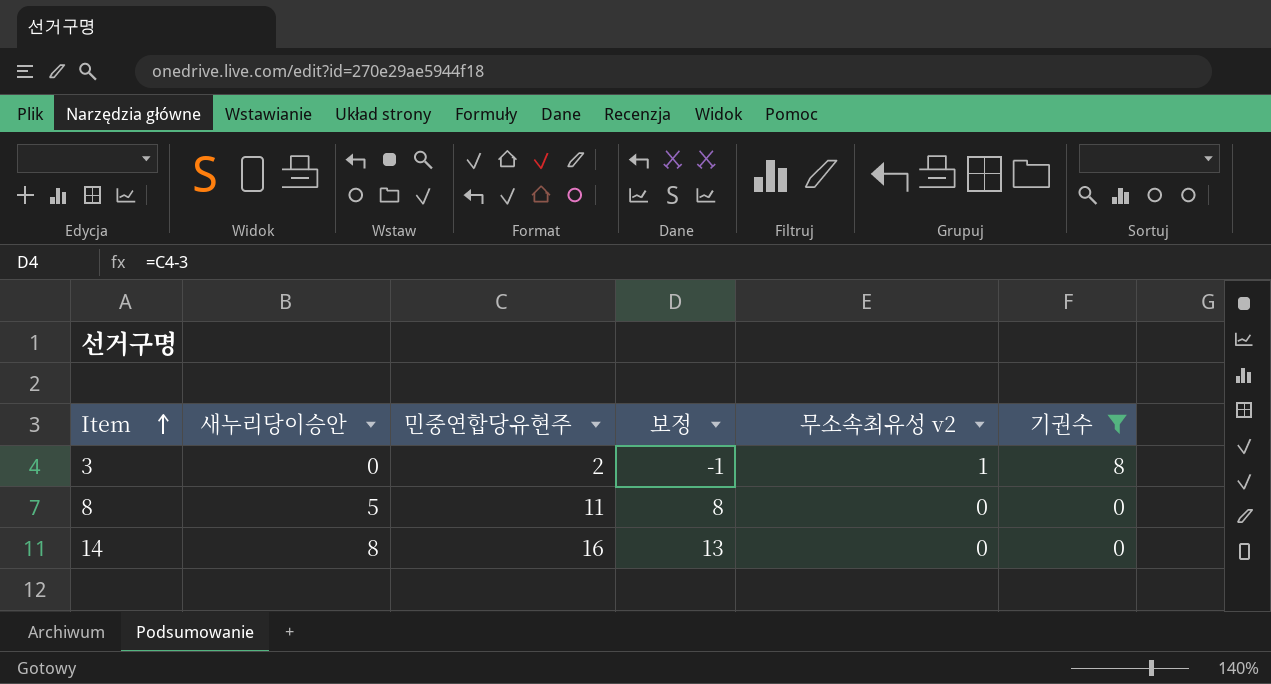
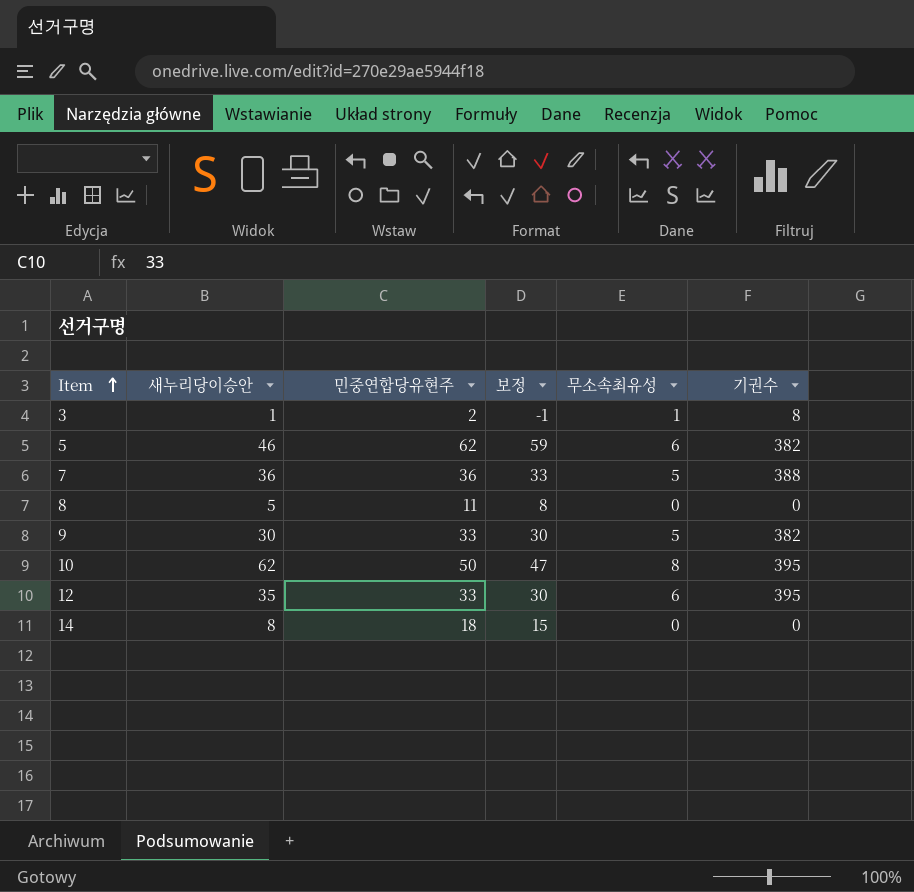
filter: 기권수 <= 8 -> none
column name: 무소속최유성 v2 -> 무소속최유성
3 | 새누리당이승안: 0 -> 1
14 | 민중연합당유현주: 16 -> 18
14 | 보정: 13 -> 15

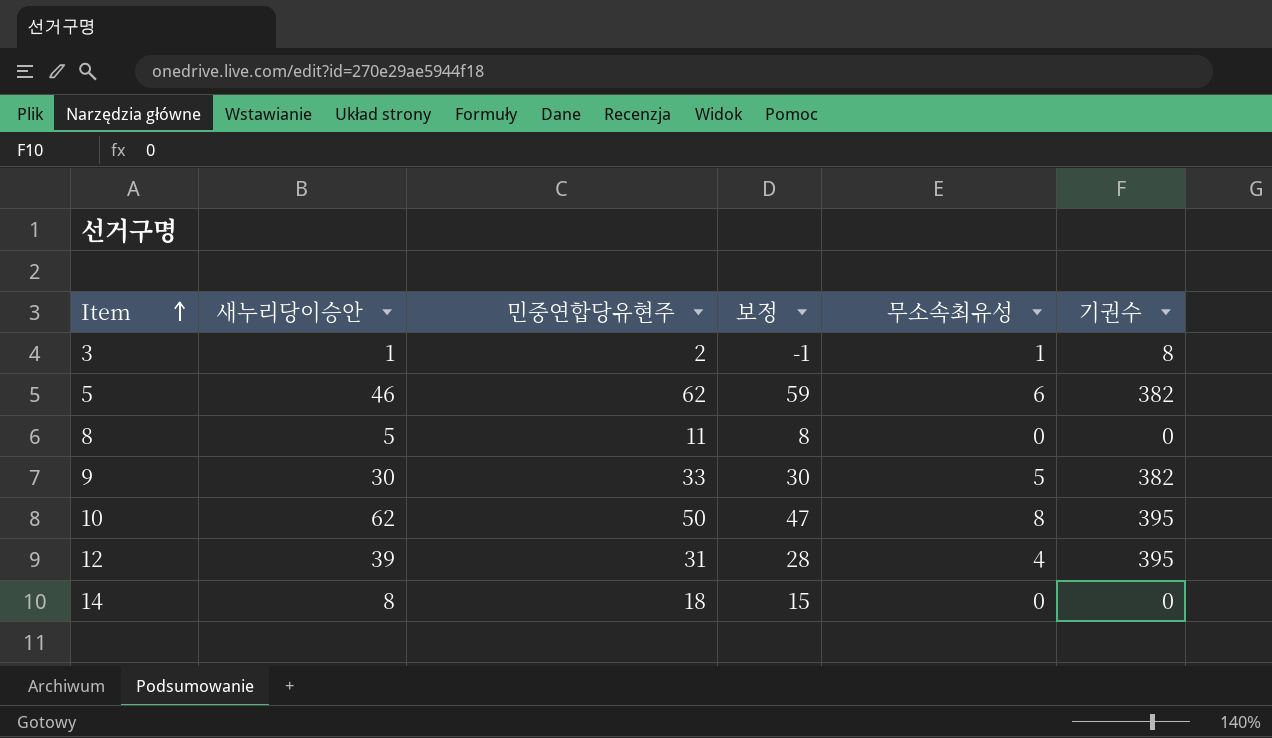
row 7: 36 | 36 | 33 | 5 | 388 -> none
12 | 새누리당이승안: 35 -> 39
12 | 민중연합당유현주: 33 -> 31
12 | 보정: 30 -> 28
12 | 무소속최유성: 6 -> 4

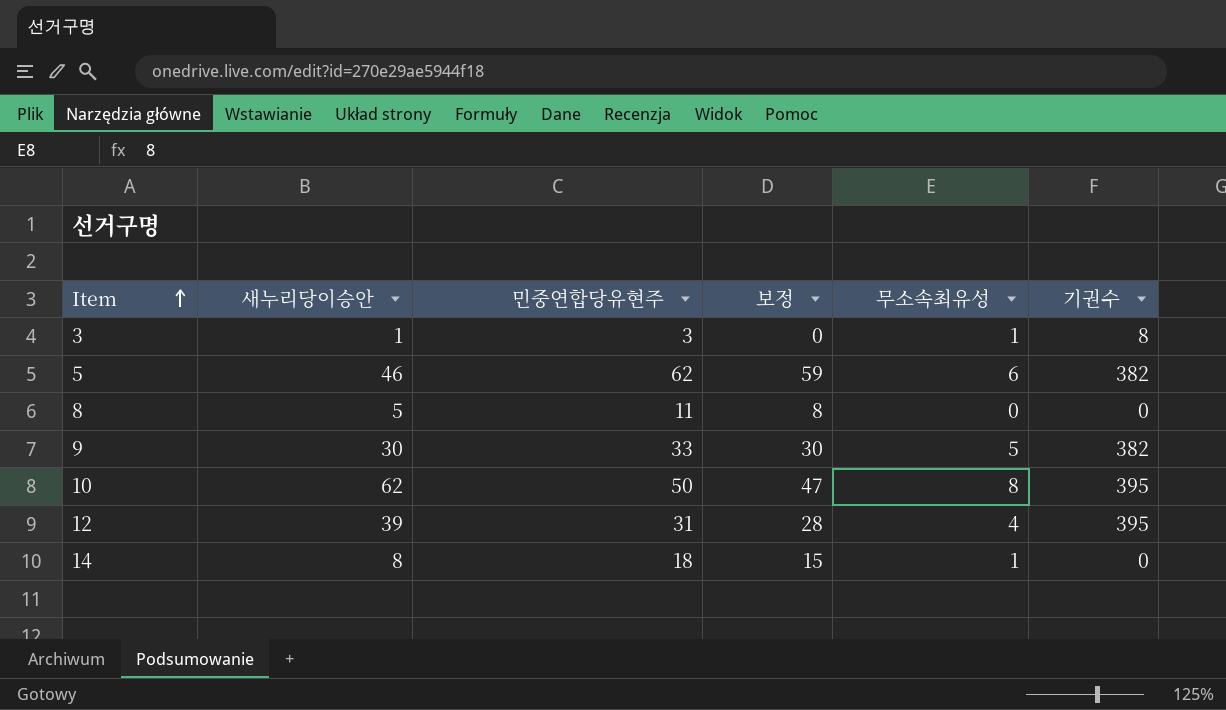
3 | 민중연합당유현주: 2 -> 3
3 | 보정: -1 -> 0
14 | 무소속최유성: 0 -> 1

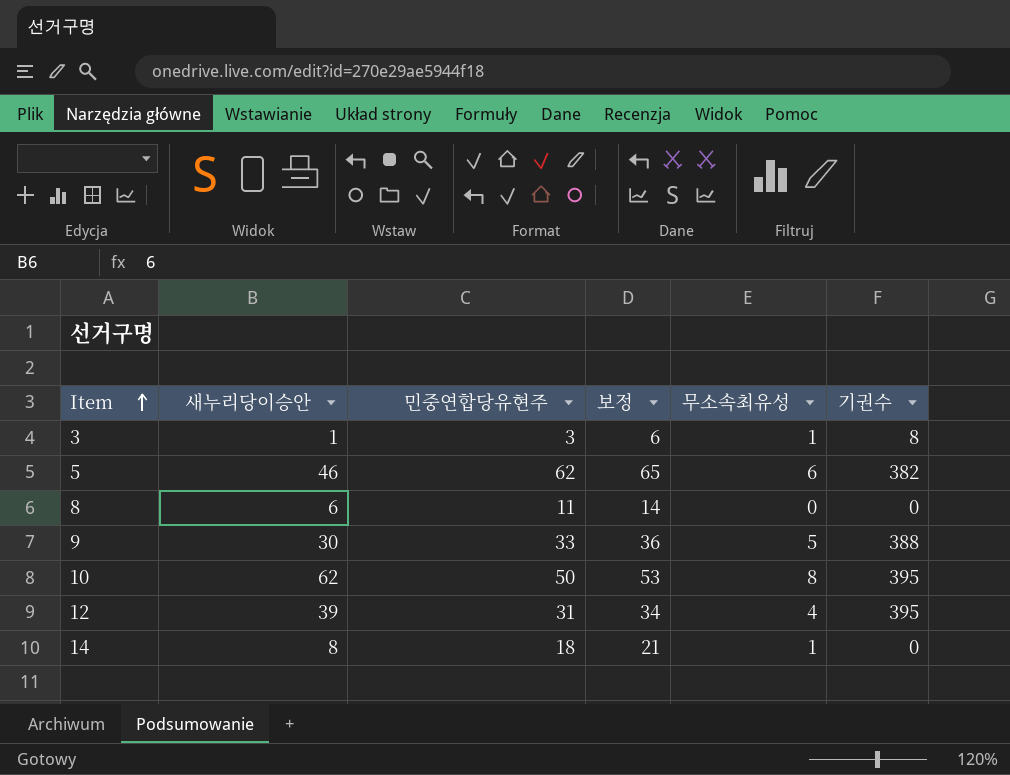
column 보정 | formula: [민중연합당유현주] - 3 -> [민중연합당유현주] + 3
8 | 새누리당이승안: 5 -> 6
9 | 기권수: 382 -> 388

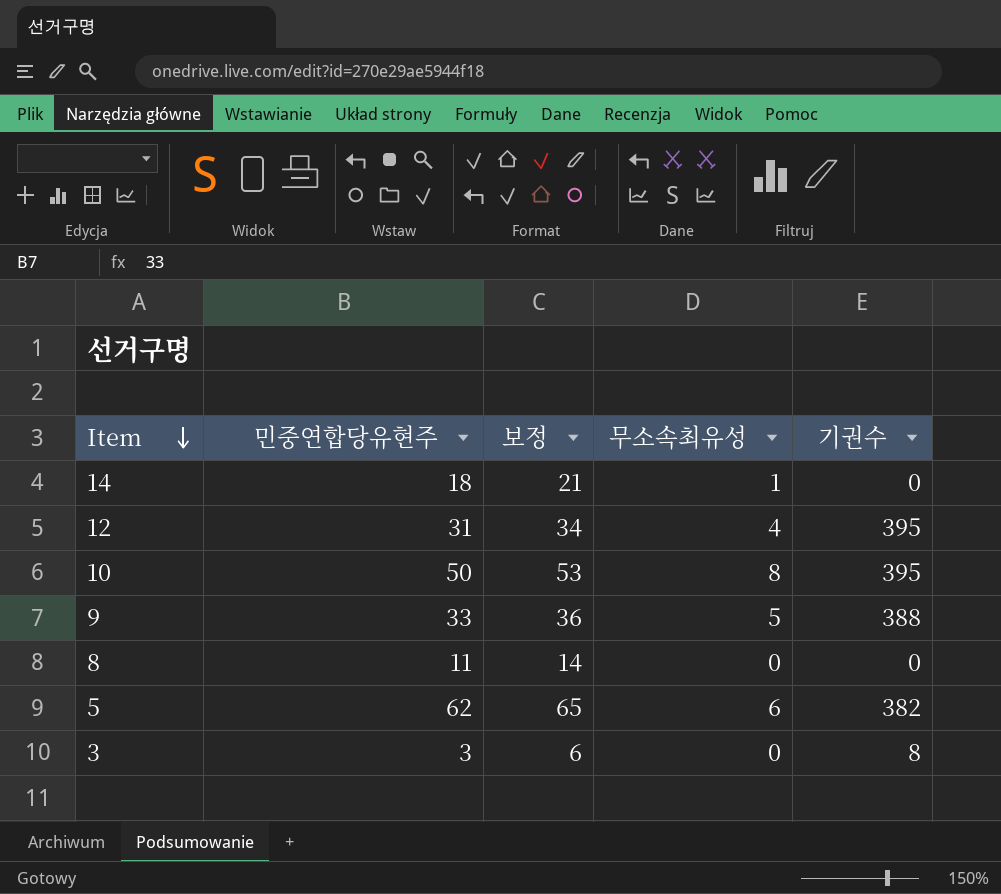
row order: Item ascending -> Item descending
column 새누리당이승안 | position: 2 -> none
3 | 무소속최유성: 1 -> 0

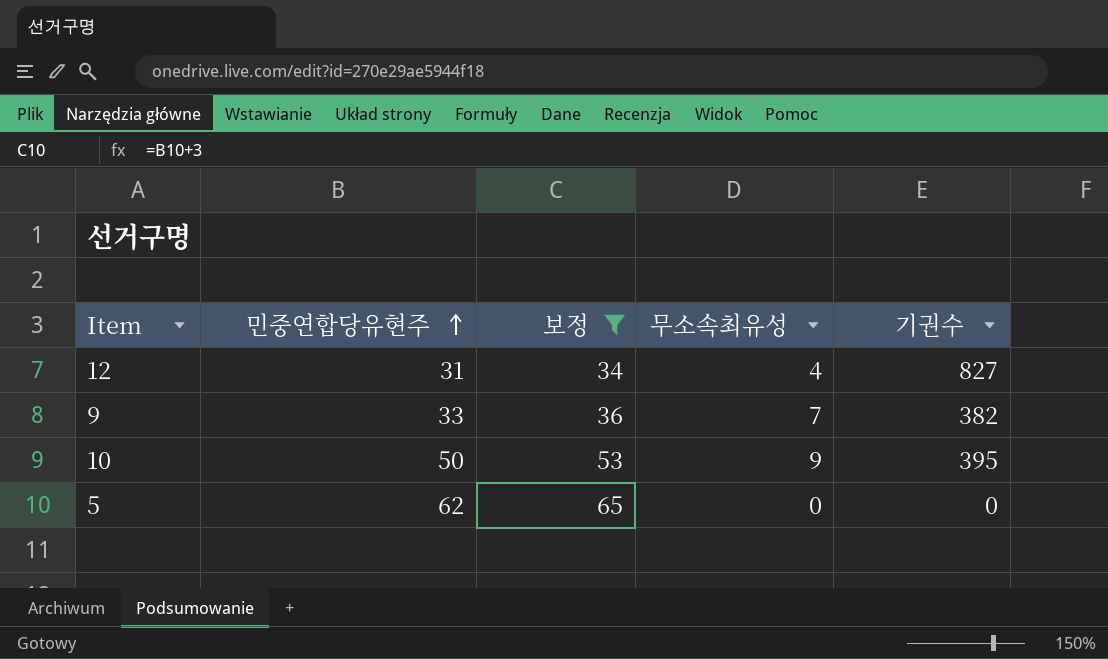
filter: none -> 보정 >= 34
row order: Item descending -> 민중연합당유현주 ascending
12 | 기권수: 395 -> 827
9 | 무소속최유성: 5 -> 7
9 | 기권수: 388 -> 382
10 | 무소속최유성: 8 -> 9
5 | 무소속최유성: 6 -> 0
5 | 기권수: 382 -> 0

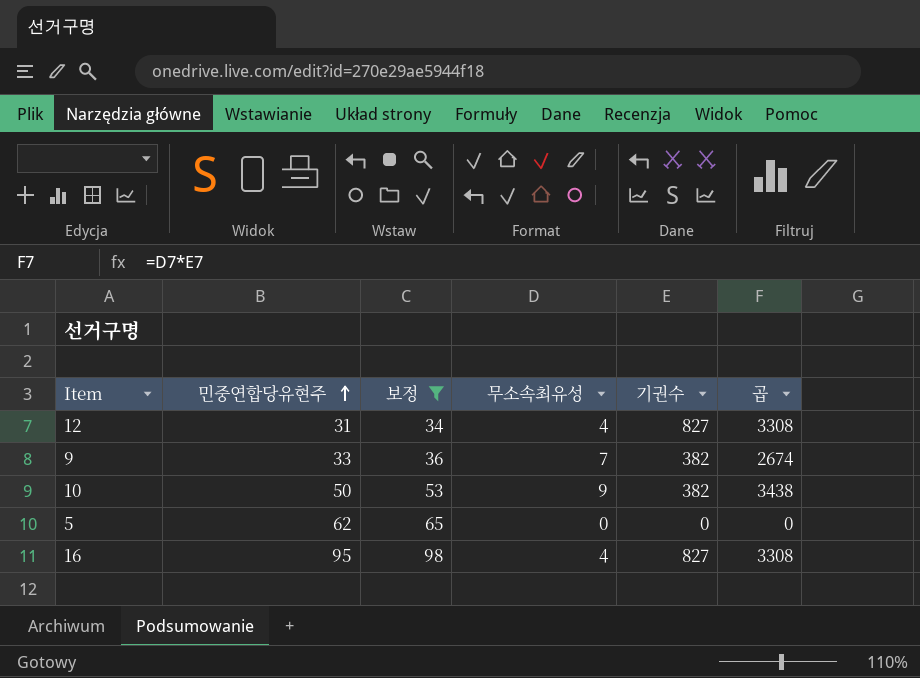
column 곱 | formula: none -> [무소속최유성] * [기권수]
10 | 기권수: 395 -> 382
row 16: none -> 95 | 98 | 4 | 827 | 3308

